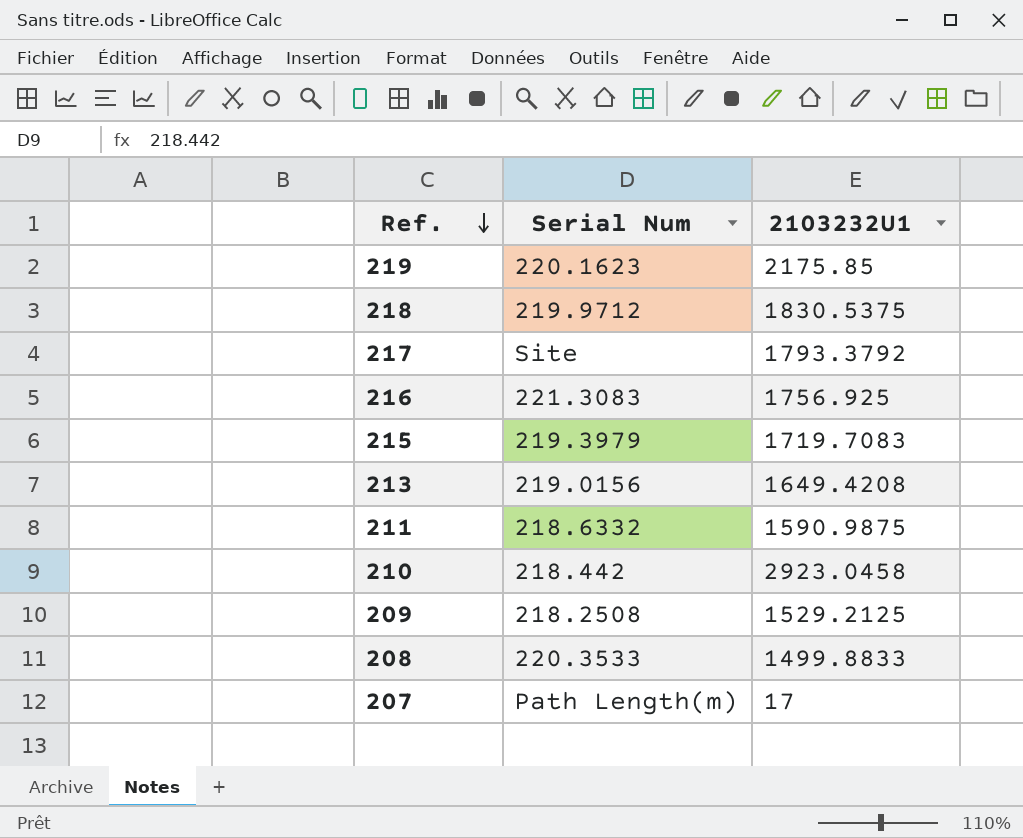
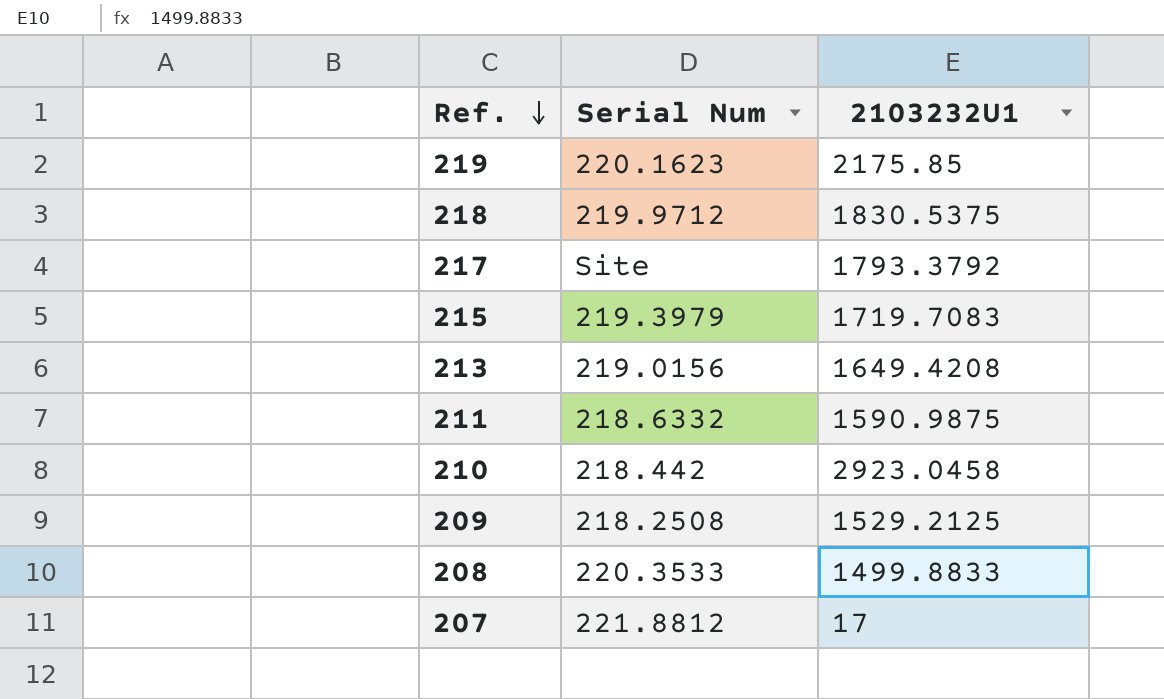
row 216: 221.3083 | 1756.925 -> none
207 | Serial Num: Path Length(m) -> 221.8812

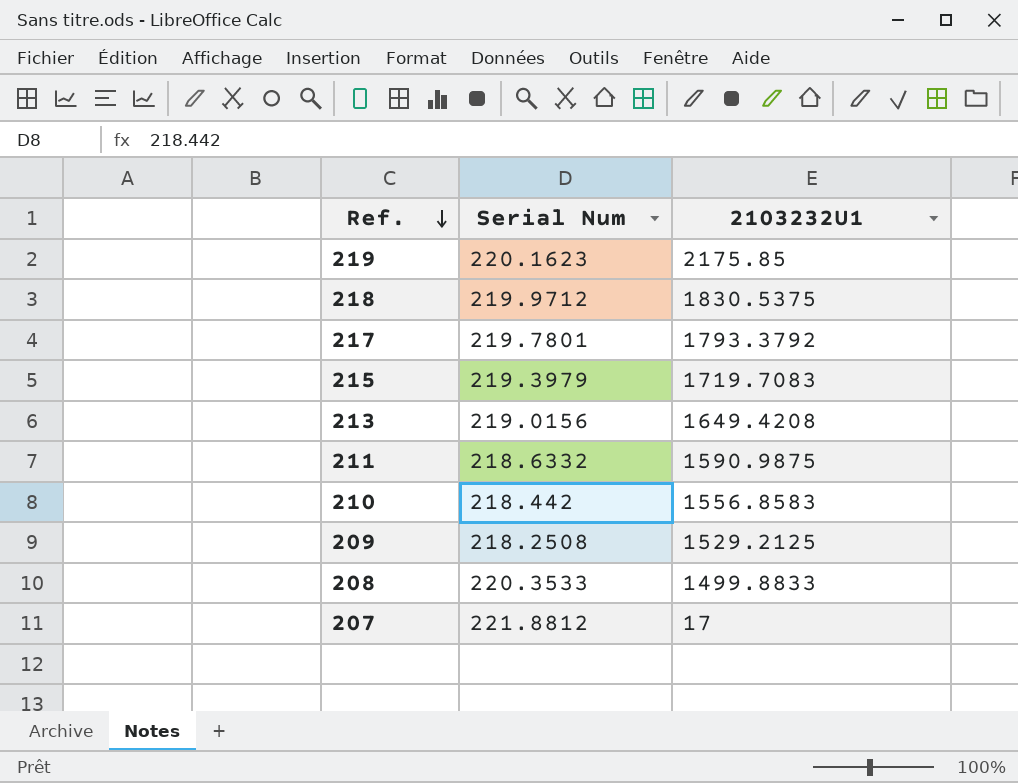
217 | Serial Num: Site -> 219.7801
210 | 2103232U1: 2923.0458 -> 1556.8583

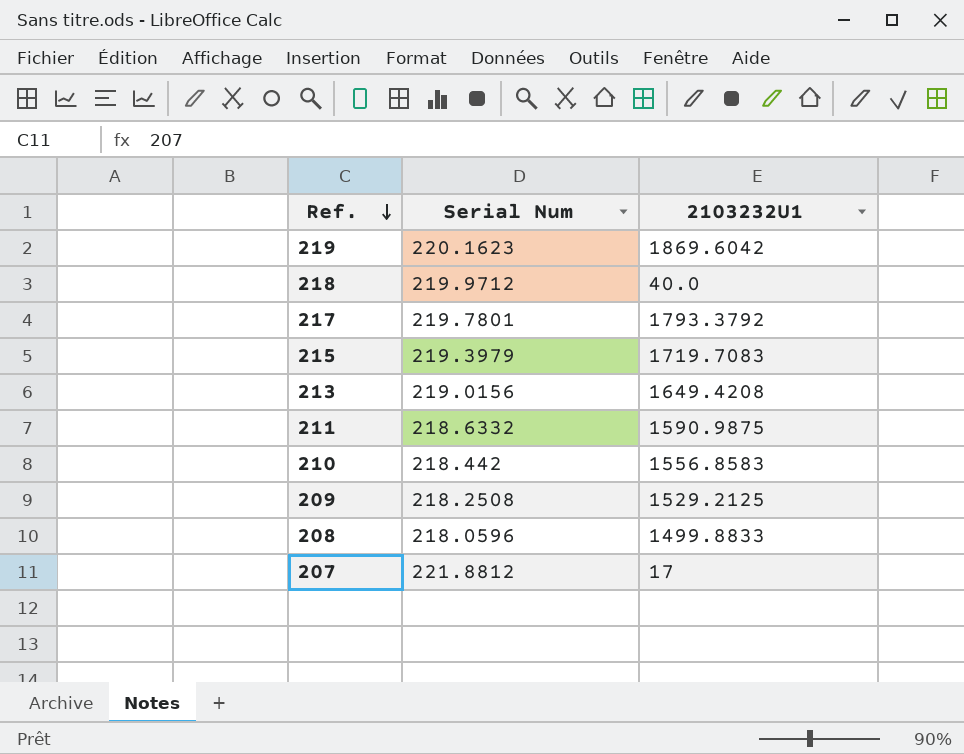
219 | 2103232U1: 2175.85 -> 1869.6042
218 | 2103232U1: 1830.5375 -> 40.0
208 | Serial Num: 220.3533 -> 218.0596

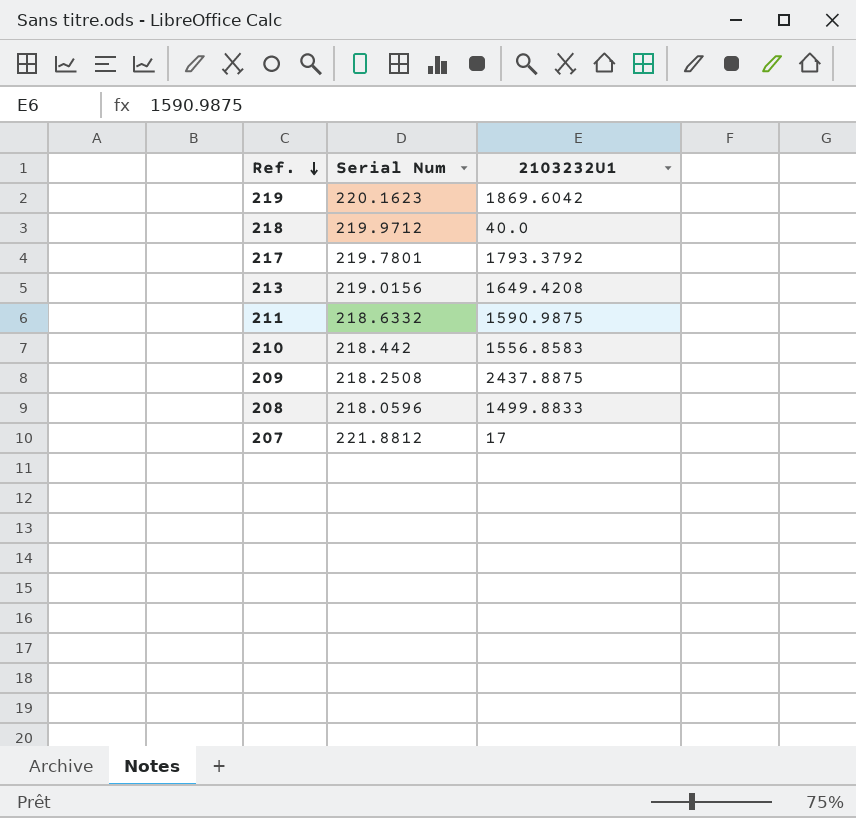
row 215: 219.3979 | 1719.7083 -> none
209 | 2103232U1: 1529.2125 -> 2437.8875

